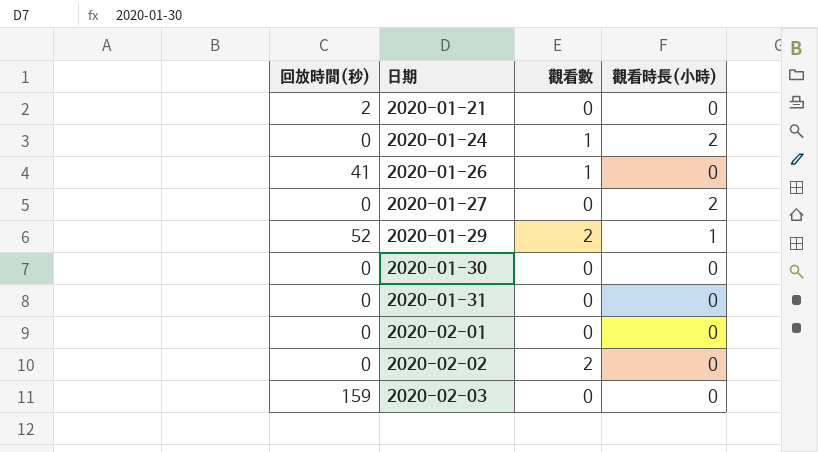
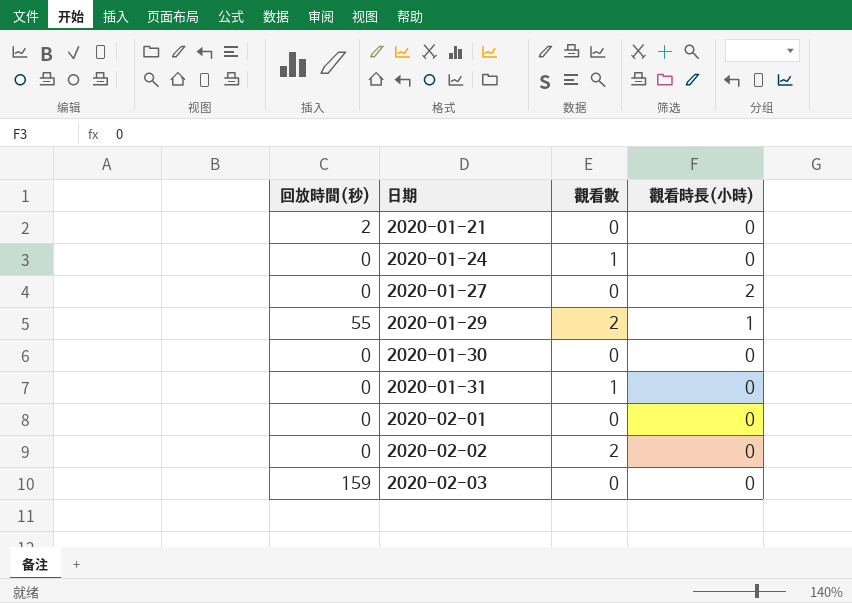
row 2020-01-26: 41 | 1 | 0 -> none
2020-01-24 | 觀看時長(小時): 2 -> 0
2020-01-29 | 回放時間(秒): 52 -> 55
2020-01-31 | 觀看數: 0 -> 1

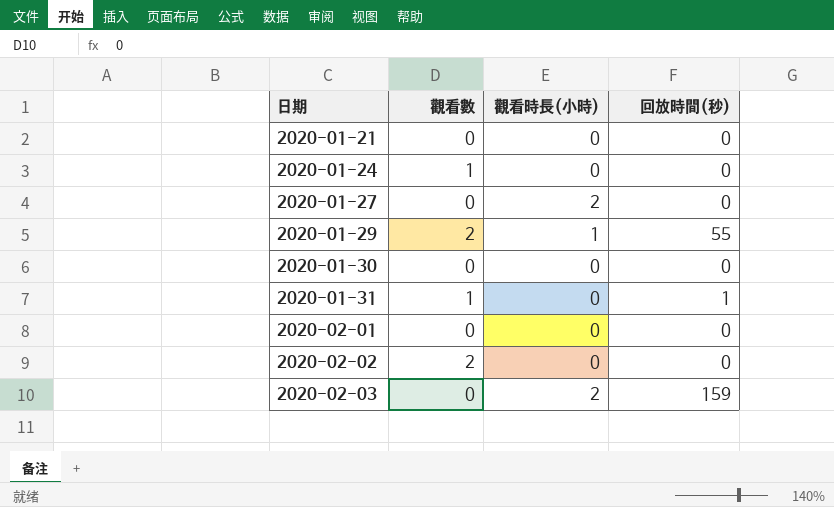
column 回放時間(秒) | position: 1 -> 4
2020-01-21 | 回放時間(秒): 2 -> 0
2020-01-31 | 回放時間(秒): 0 -> 1
2020-02-03 | 觀看時長(小時): 0 -> 2

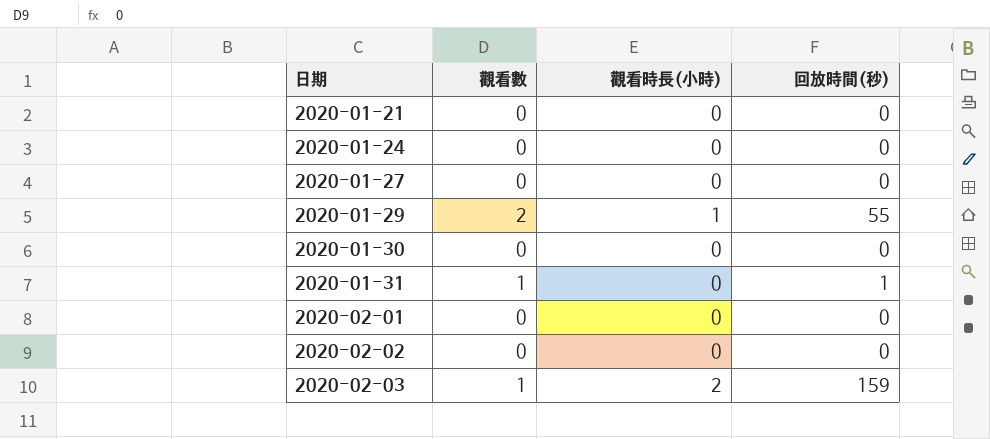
2020-01-24 | 觀看數: 1 -> 0
2020-01-27 | 觀看時長(小時): 2 -> 0
2020-02-02 | 觀看數: 2 -> 0
2020-02-03 | 觀看數: 0 -> 1

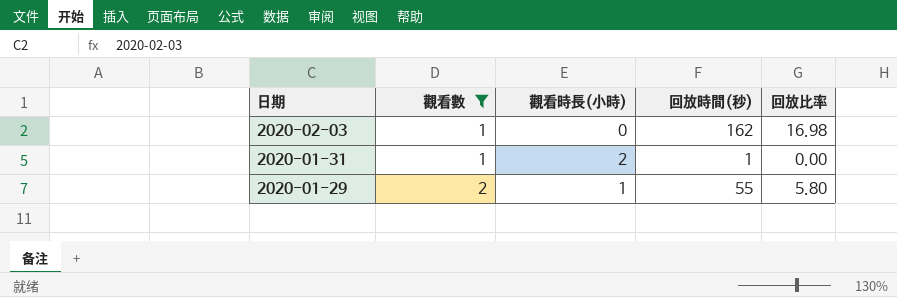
filter: none -> 觀看數 != 0
row order: 日期 ascending -> 日期 descending
column 回放比率 | position: none -> 5
2020-02-03 | 觀看時長(小時): 2 -> 0
2020-02-03 | 回放時間(秒): 159 -> 162
2020-01-31 | 觀看時長(小時): 0 -> 2

